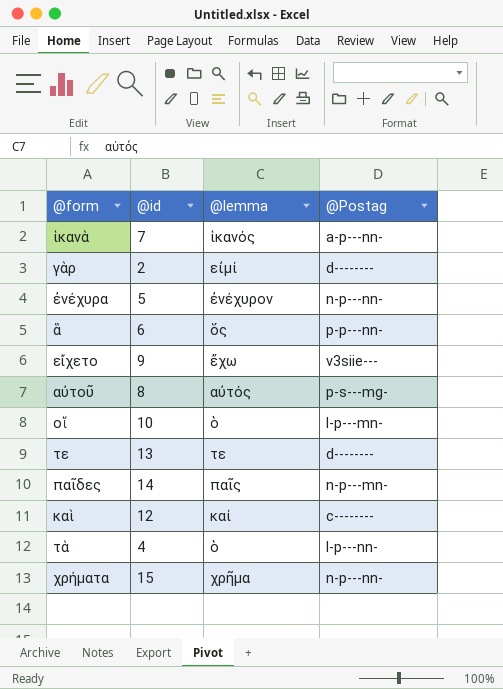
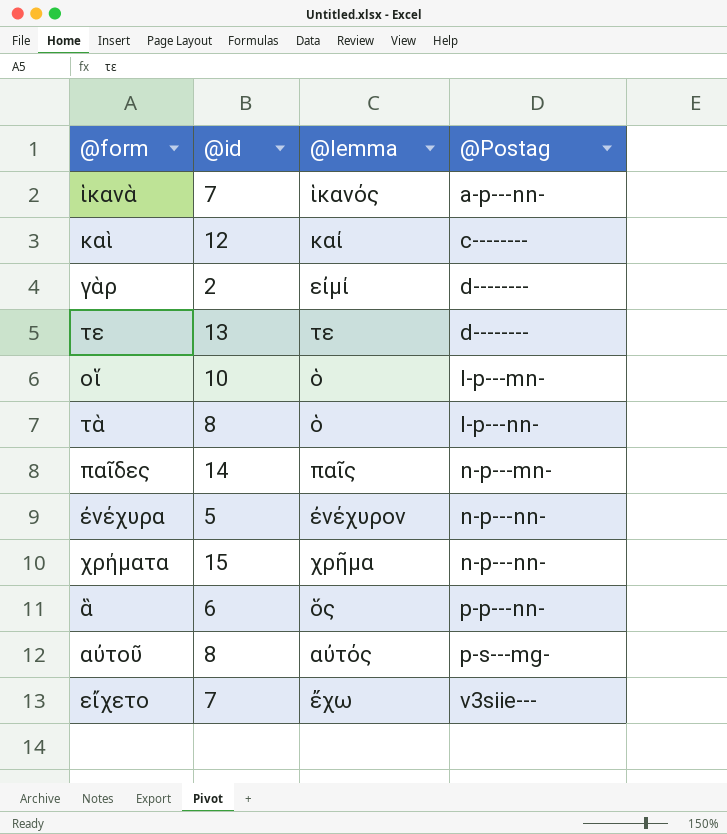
row order: none -> @Postag ascending
τὰ | @id: 4 -> 8
εἴχετο | @id: 9 -> 7

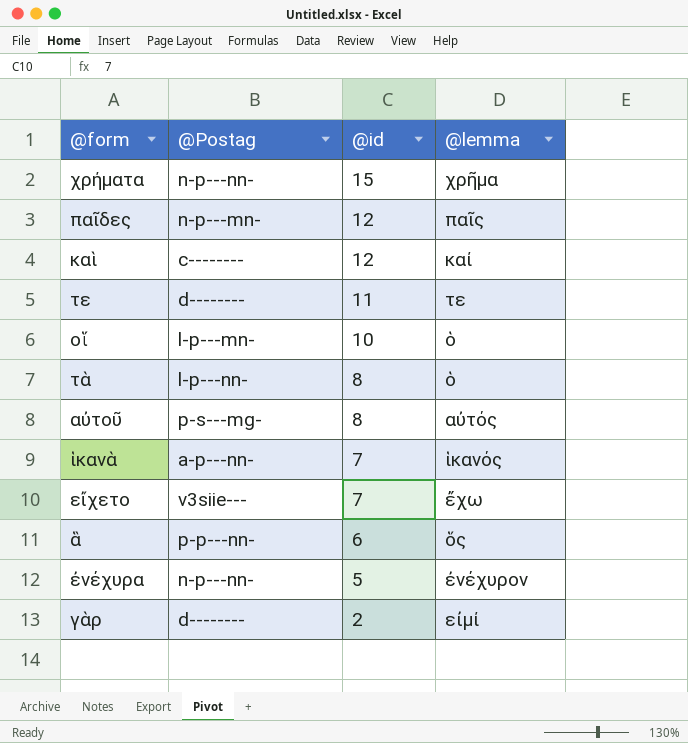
row order: @Postag ascending -> @id descending
column @Postag | position: 4 -> 2
παῖδες | @id: 14 -> 12
τε | @id: 13 -> 11

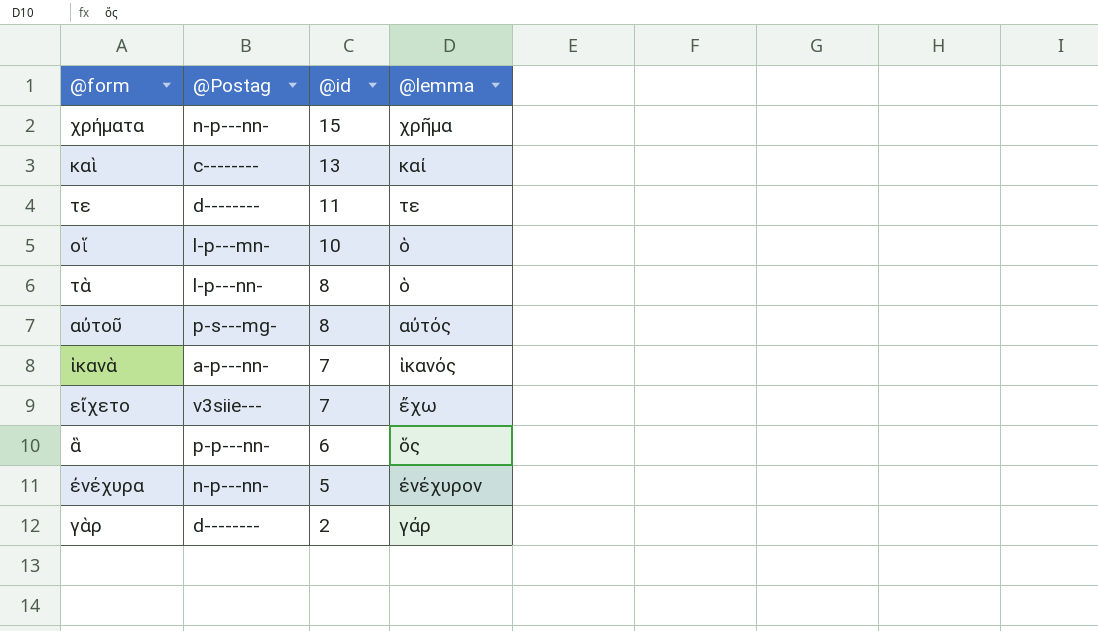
row παῖδες: n-p---mn- | 12 | παῖς -> none
καὶ | @id: 12 -> 13
γὰρ | @lemma: εἰμί -> γάρ

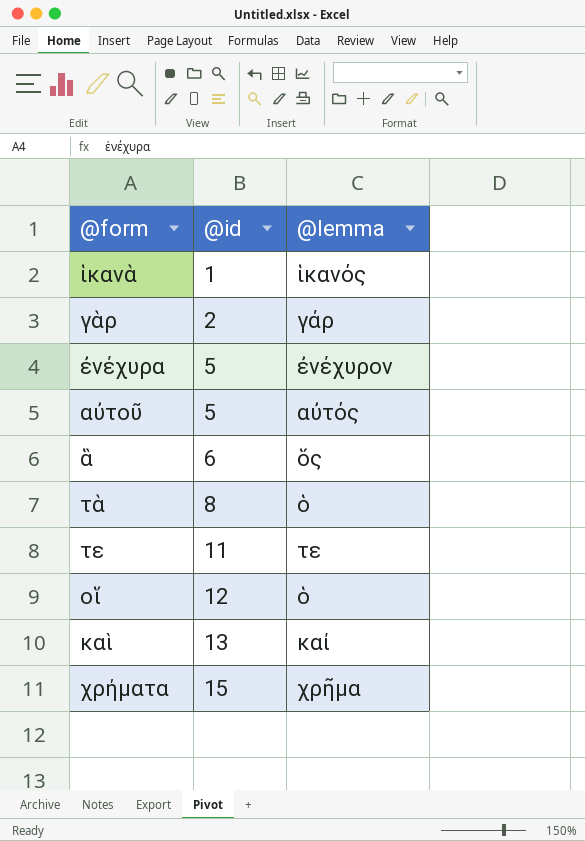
row order: @id descending -> @id ascending
column @Postag | position: 2 -> none
row εἴχετο: v3siie--- | 7 | ἔχω -> none
ἱκανὰ | @id: 7 -> 1
αὐτοῦ | @id: 8 -> 5
οἵ | @id: 10 -> 12

